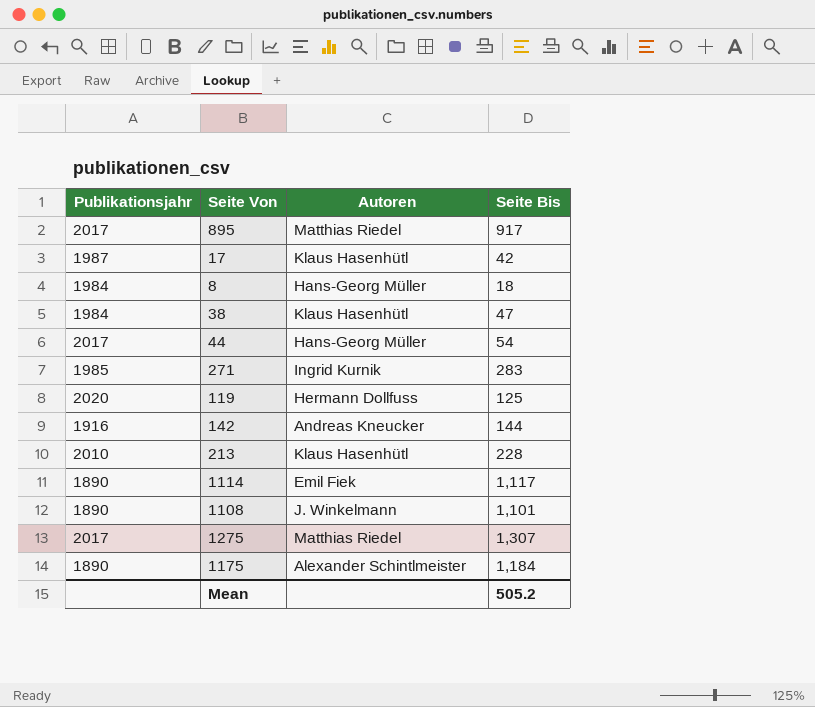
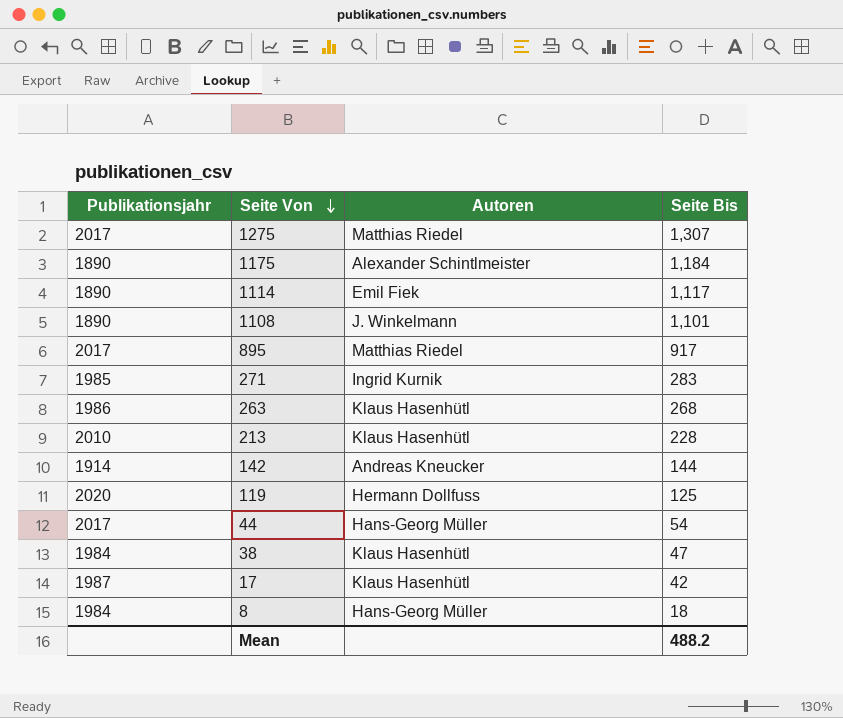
row order: none -> Seite Von descending
row 263: none -> 1986 | Klaus Hasenhütl | 268
142 | Publikationsjahr: 1916 -> 1914
Mean | Seite Bis: 505.2 -> 488.2

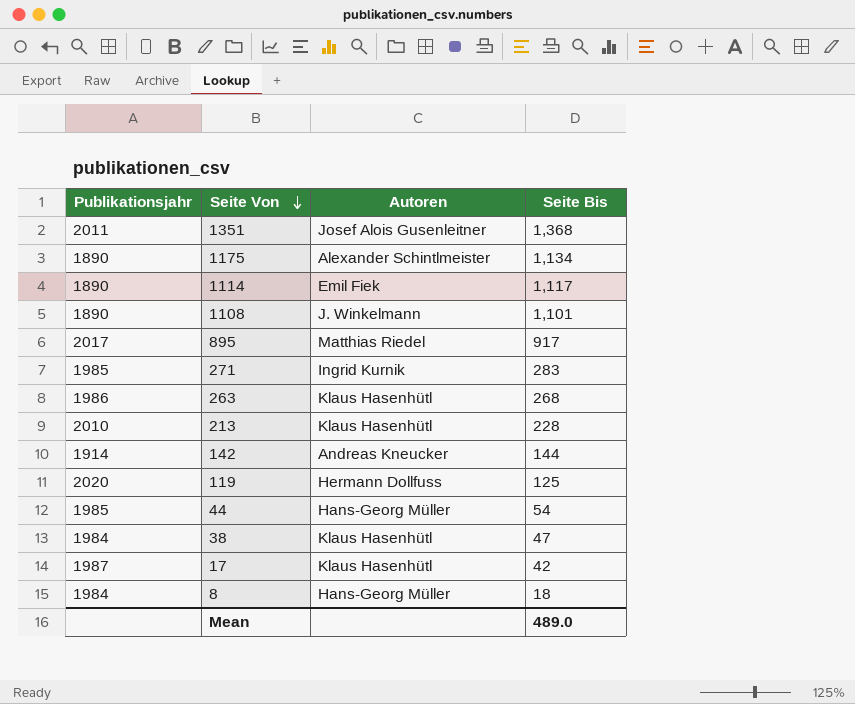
row 1275: 2017 | Matthias Riedel | 1,307 -> none
row 1351: none -> 2011 | Josef Alois Gusenleitner | 1,368
1175 | Seite Bis: 1,184 -> 1,134
44 | Publikationsjahr: 2017 -> 1985
Mean | Seite Bis: 488.2 -> 489.0

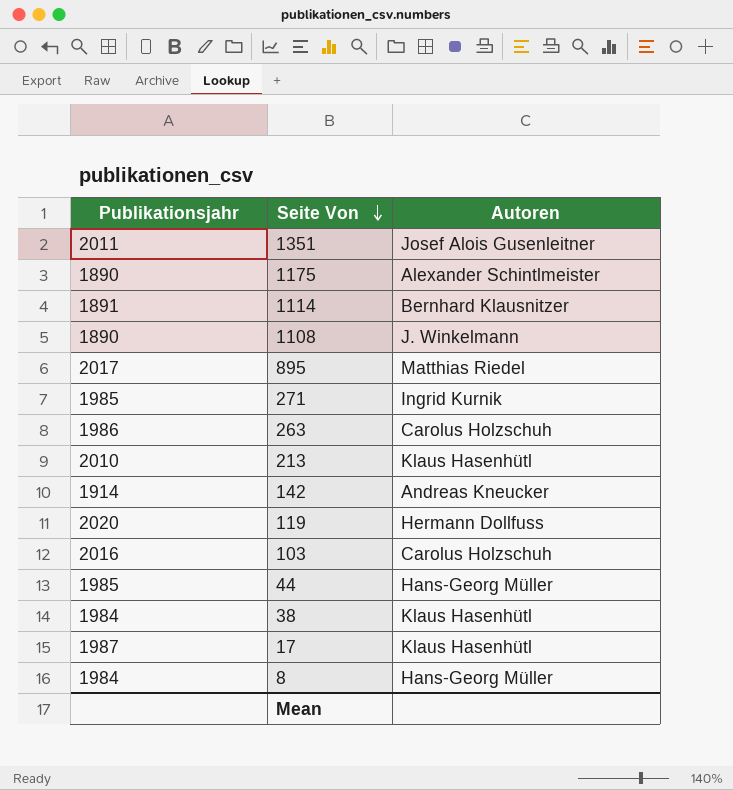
column Seite Bis | position: 4 -> none
1114 | Publikationsjahr: 1890 -> 1891
1114 | Autoren: Emil Fiek -> Bernhard Klausnitzer
263 | Autoren: Klaus Hasenhütl -> Carolus Holzschuh
row 103: none -> 2016 | Carolus Holzschuh

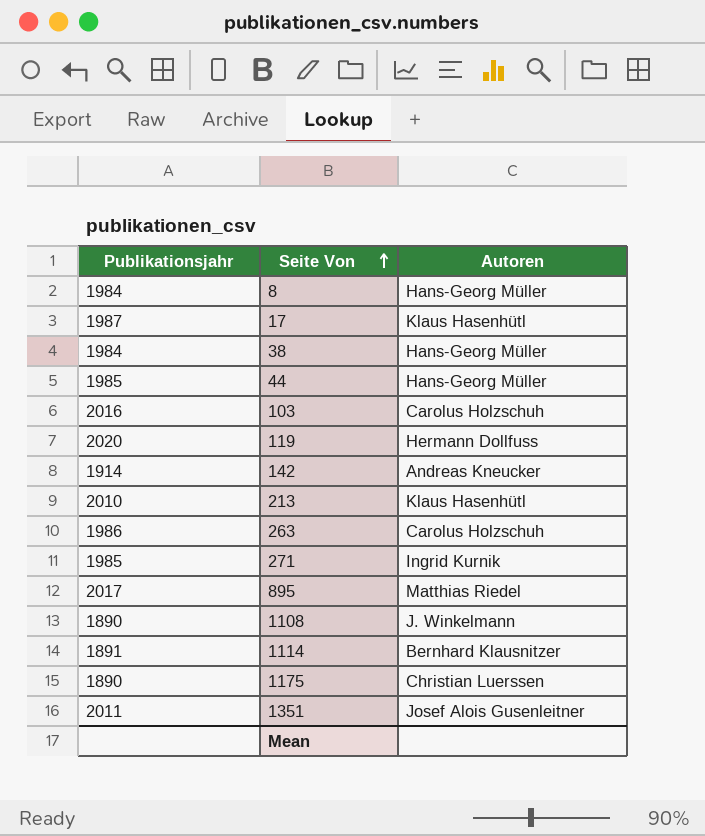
row order: Seite Von descending -> Seite Von ascending
38 | Autoren: Klaus Hasenhütl -> Hans-Georg Müller
1175 | Autoren: Alexander Schintlmeister -> Christian Luerssen

